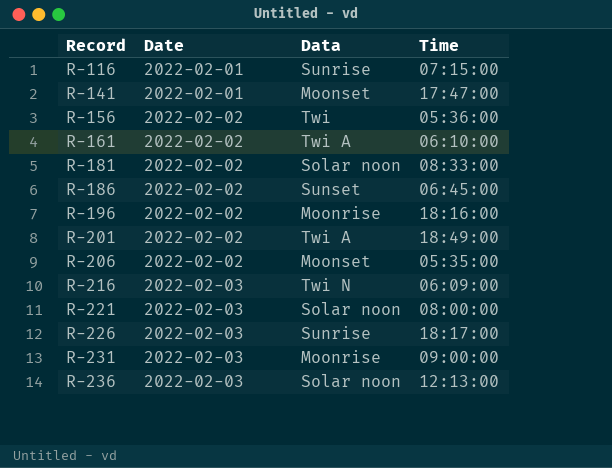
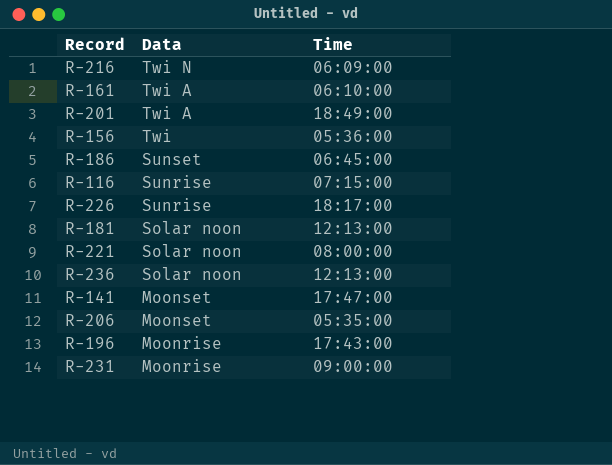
row order: Record ascending -> Data descending
column Date | position: 2 -> none
R-181 | Time: 08:33:00 -> 12:13:00
R-196 | Time: 18:16:00 -> 17:43:00

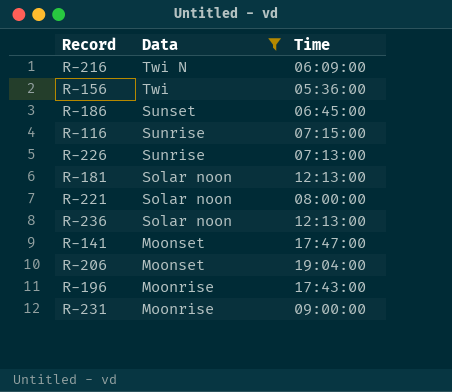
filter: none -> Data != Twi A
R-226 | Time: 18:17:00 -> 07:13:00
R-206 | Time: 05:35:00 -> 19:04:00

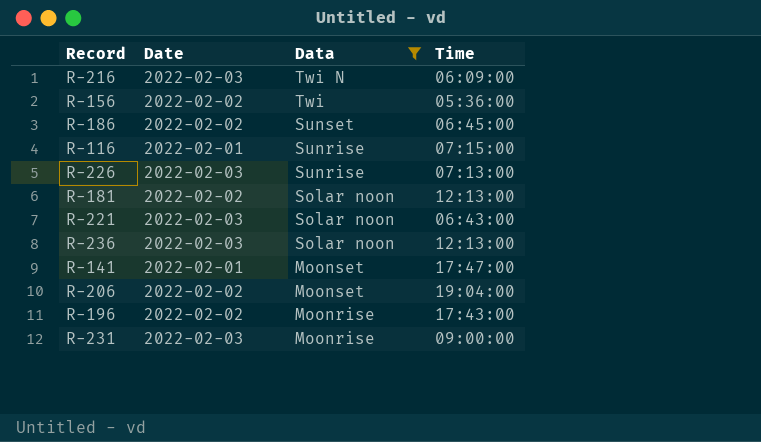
column Date | position: none -> 2
R-221 | Time: 08:00:00 -> 06:43:00

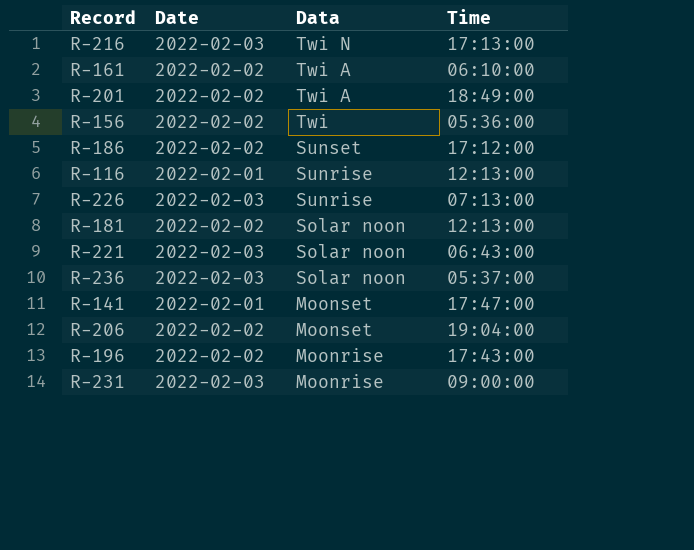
filter: Data != Twi A -> none
R-216 | Time: 06:09:00 -> 17:13:00
R-186 | Time: 06:45:00 -> 17:12:00
R-116 | Time: 07:15:00 -> 12:13:00
R-236 | Time: 12:13:00 -> 05:37:00

